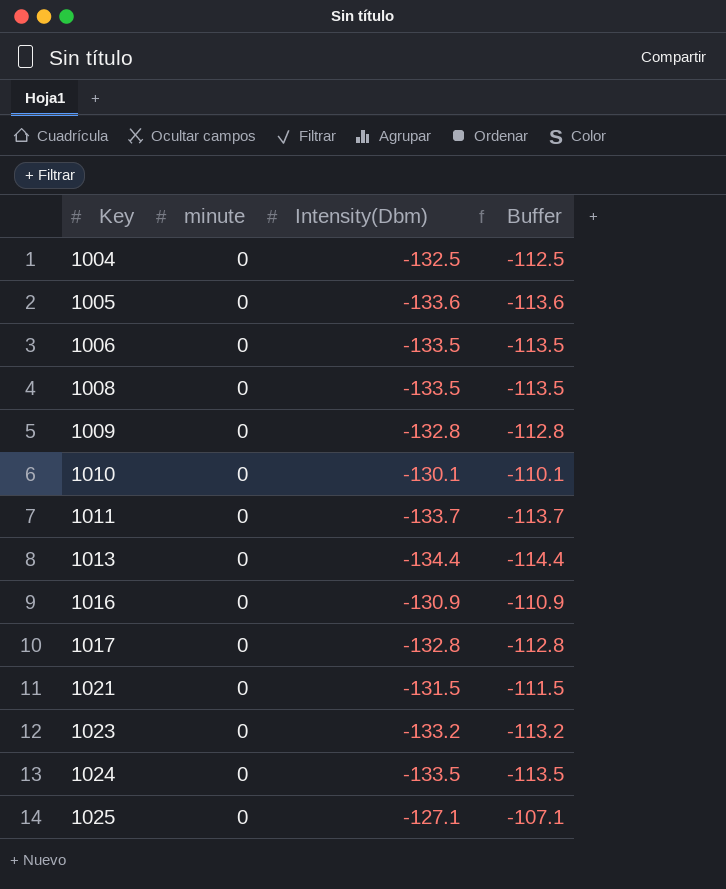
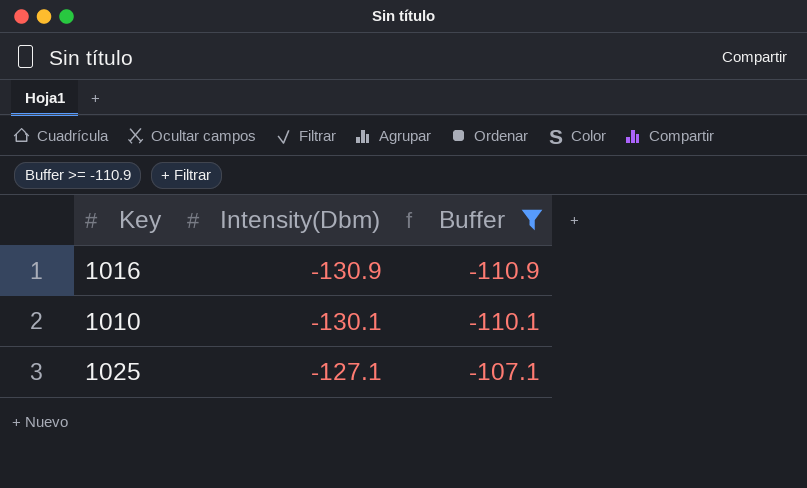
filter: none -> Buffer >= -110.9
row order: Key ascending -> Intensity(Dbm) ascending
column minute | position: 2 -> none

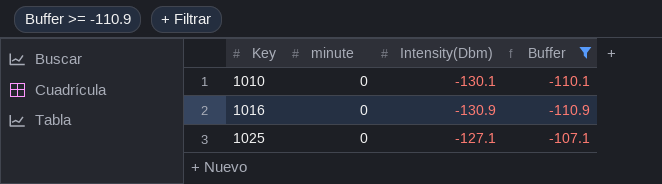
row order: Intensity(Dbm) ascending -> Key ascending
column minute | position: none -> 2

